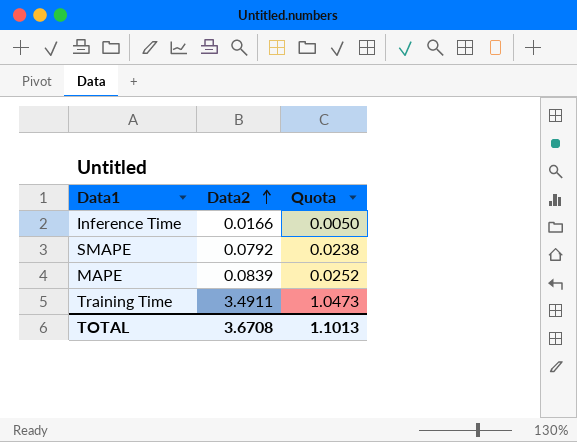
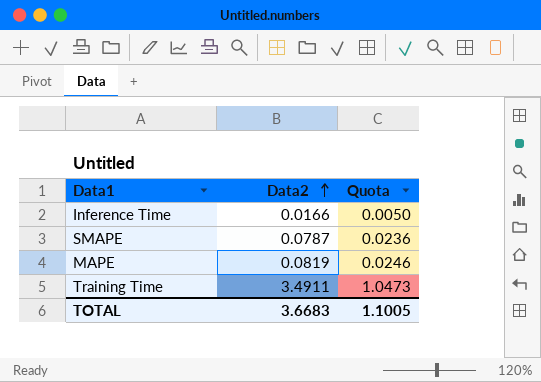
SMAPE | Data2: 0.0792 -> 0.0787
SMAPE | Quota: 0.0238 -> 0.0236
MAPE | Data2: 0.0839 -> 0.0819
MAPE | Quota: 0.0252 -> 0.0246
TOTAL | Data2: 3.6708 -> 3.6683
TOTAL | Quota: 1.1013 -> 1.1005

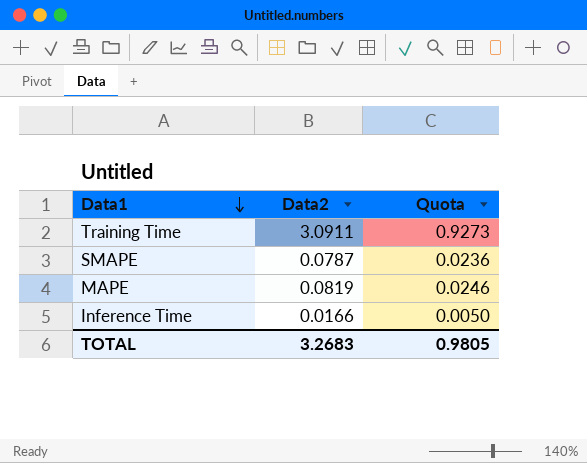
row order: Data2 ascending -> Data1 descending
Training Time | Data2: 3.4911 -> 3.0911
Training Time | Quota: 1.0473 -> 0.9273
TOTAL | Data2: 3.6683 -> 3.2683
TOTAL | Quota: 1.1005 -> 0.9805

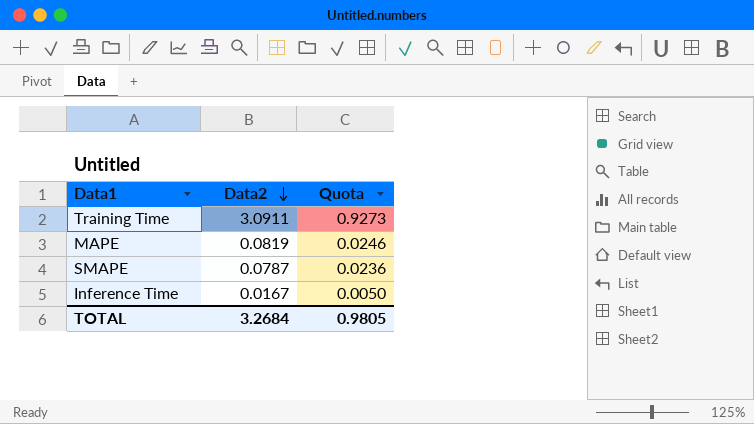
row order: Data1 descending -> Data2 descending
Inference Time | Data2: 0.0166 -> 0.0167
TOTAL | Data2: 3.2683 -> 3.2684

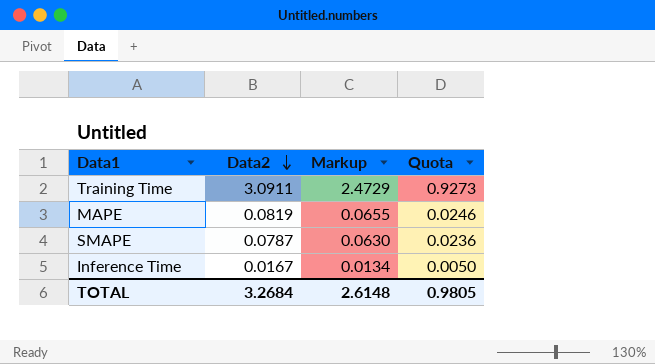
column Markup | formula: none -> [Data2] * 0.8

